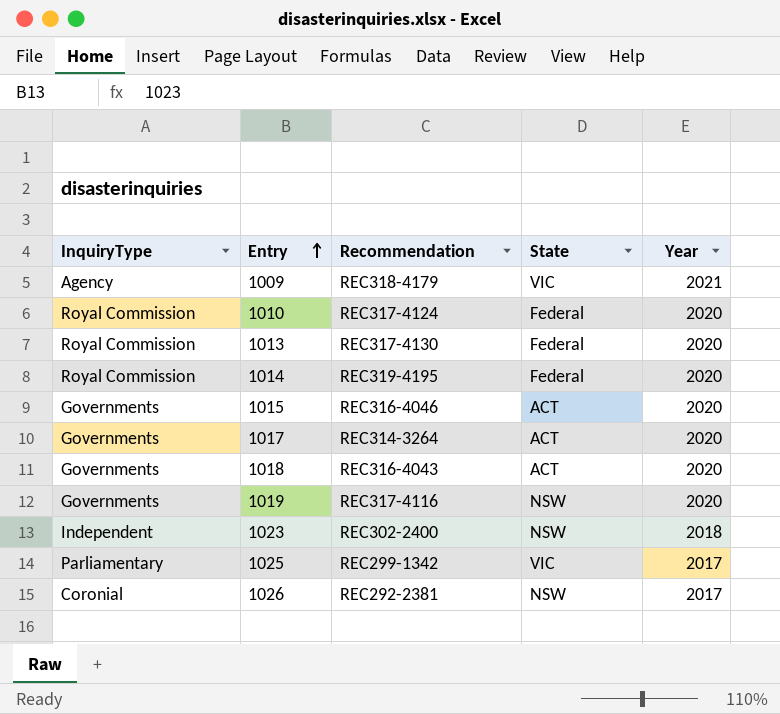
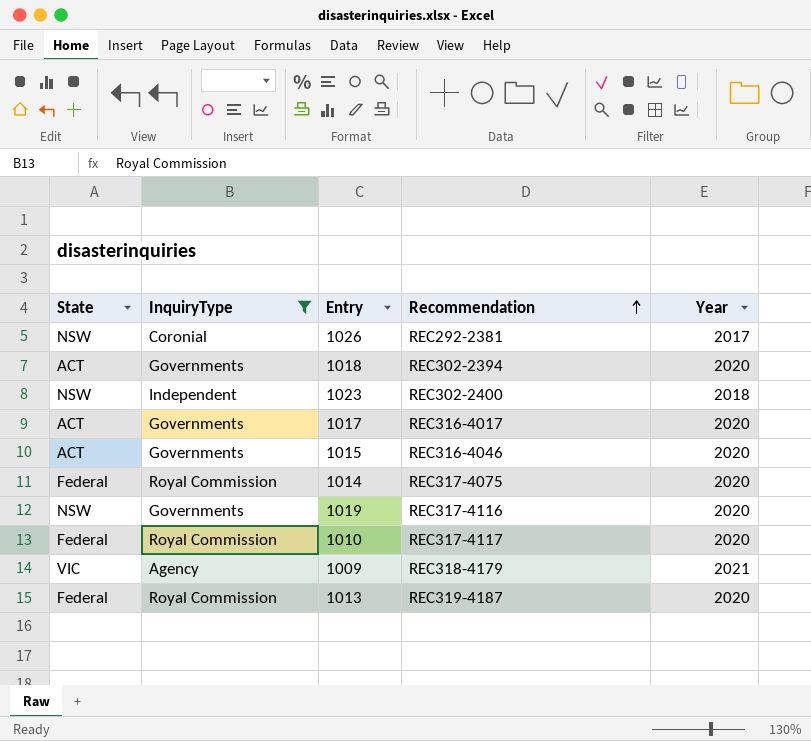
filter: none -> InquiryType != Parliamentary
row order: Entry ascending -> Recommendation ascending
column State | position: 4 -> 1
1018 | Recommendation: REC316-4043 -> REC302-2394
1017 | Recommendation: REC314-3264 -> REC316-4017
1014 | Recommendation: REC319-4195 -> REC317-4075
1010 | Recommendation: REC317-4124 -> REC317-4117
1013 | Recommendation: REC317-4130 -> REC319-4187

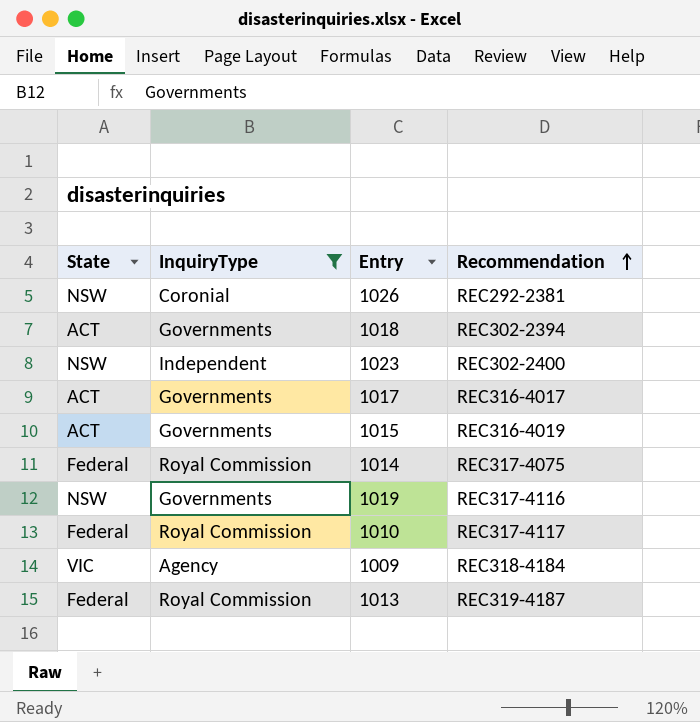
column Year | position: 5 -> none
1015 | Recommendation: REC316-4046 -> REC316-4019
1009 | Recommendation: REC318-4179 -> REC318-4184

